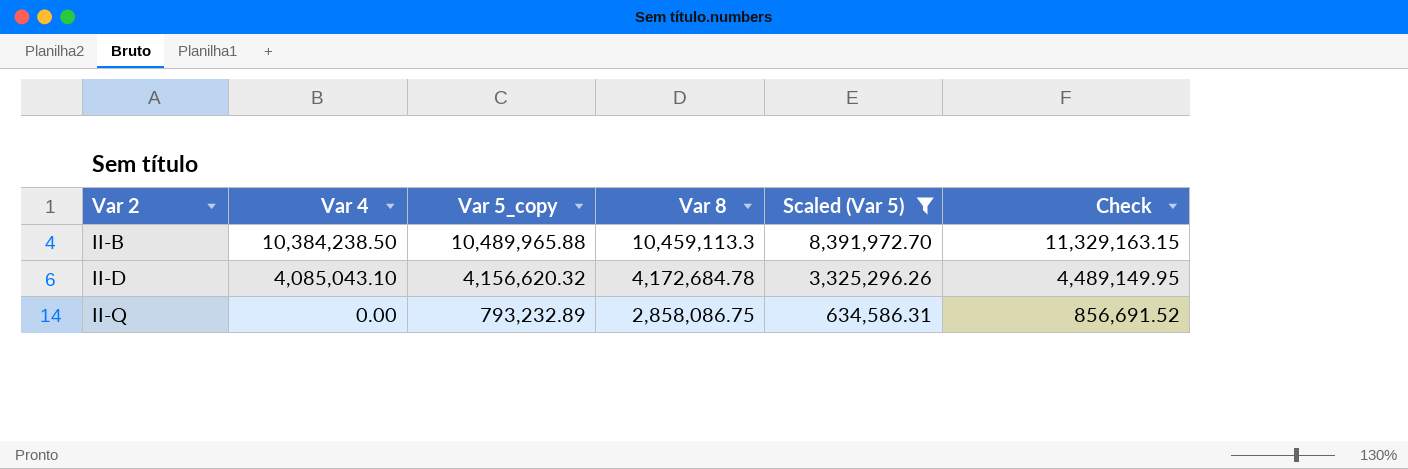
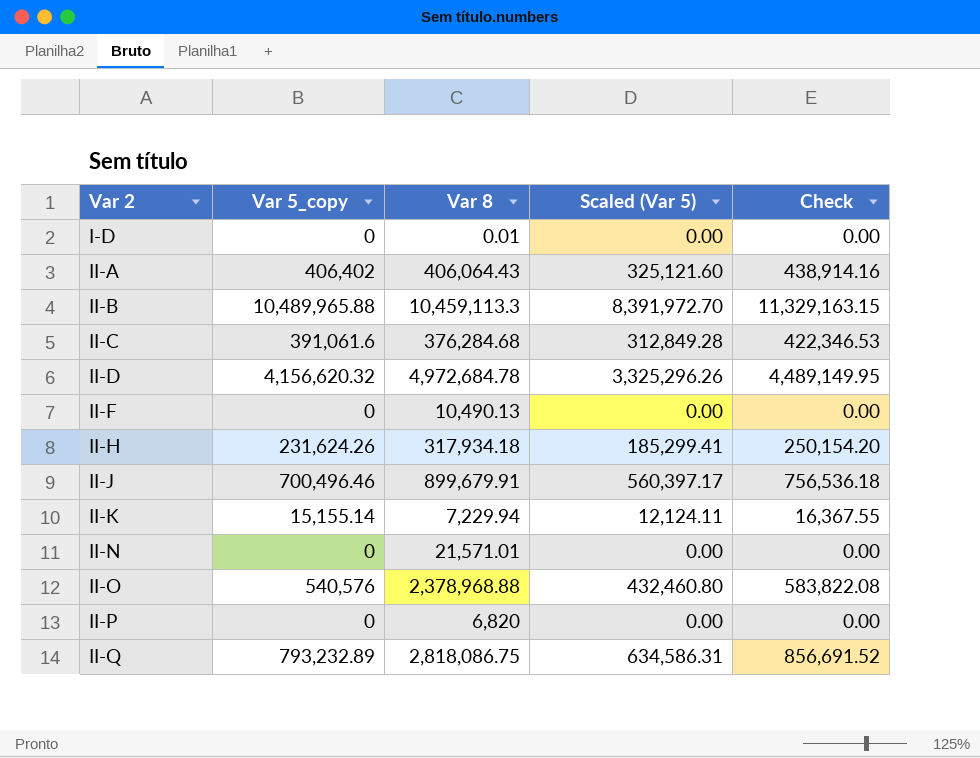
filter: Scaled (Var 5) >= 634,586.31 -> none
column Var 4 | position: 2 -> none
II-D | Var 8: 4,172,684.78 -> 4,972,684.78
II-Q | Var 8: 2,858,086.75 -> 2,818,086.75

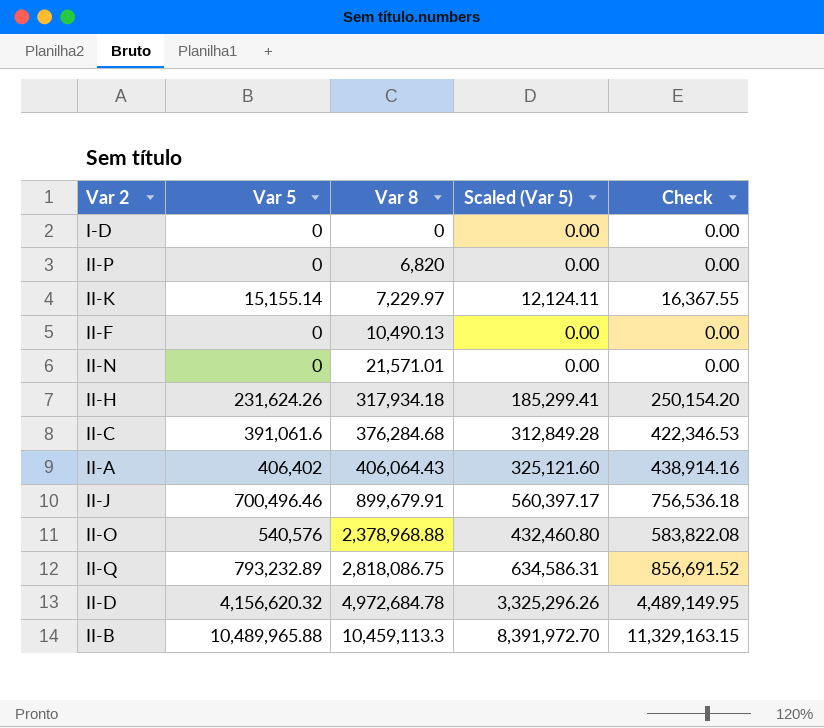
row order: Var 2 ascending -> Var 8 ascending
column name: Var 5_copy -> Var 5
I-D | Var 8: 0.01 -> 0
II-K | Var 8: 7,229.94 -> 7,229.97

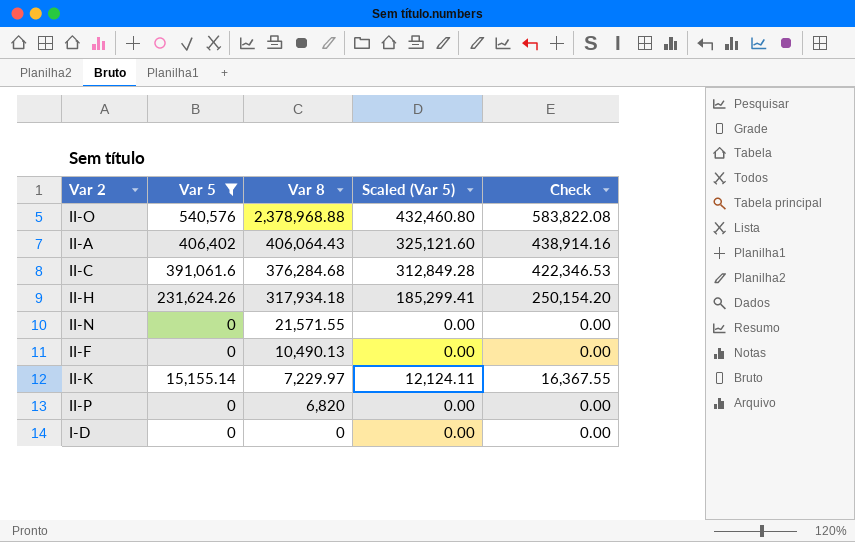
filter: none -> Var 5 <= 540,576
row order: Var 8 ascending -> Var 8 descending
II-N | Var 8: 21,571.01 -> 21,571.55

